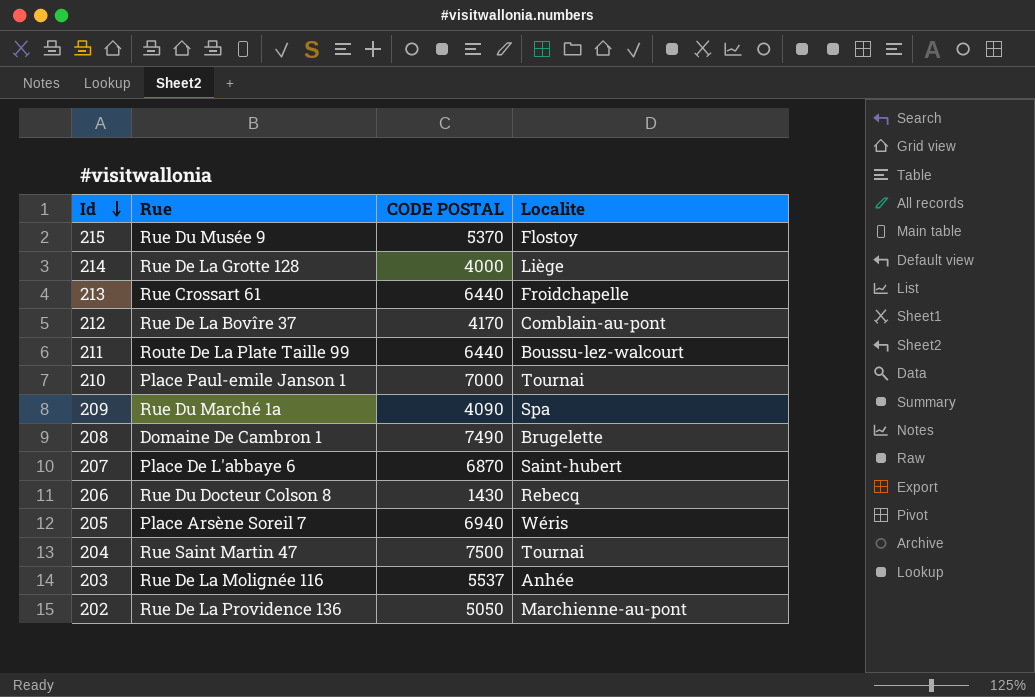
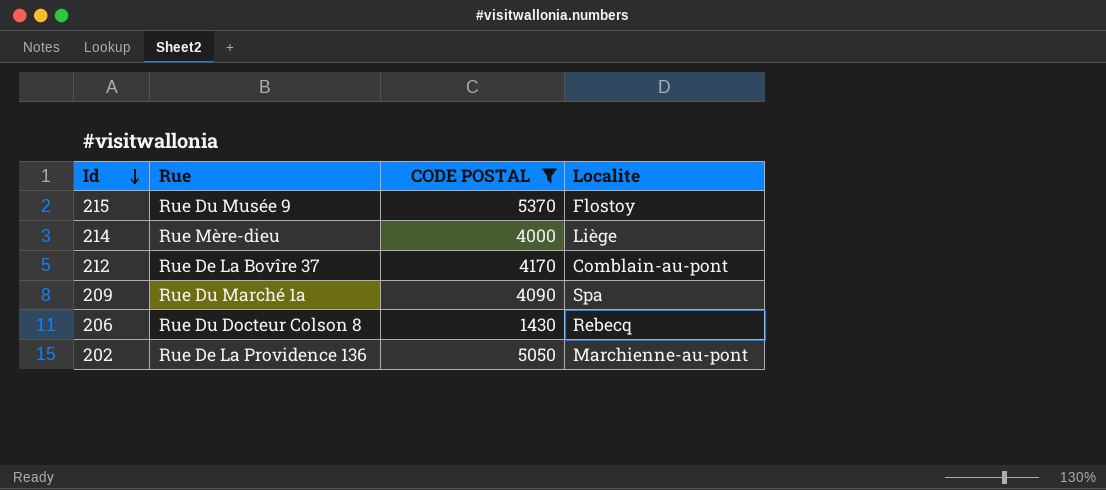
filter: none -> CODE POSTAL <= 5370
214 | Rue: Rue De La Grotte 128 -> Rue Mère-dieu

